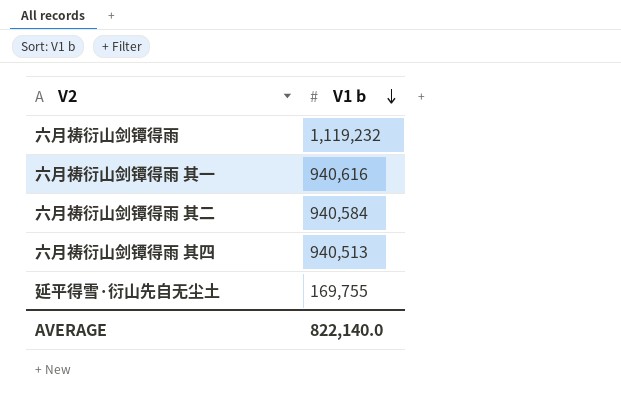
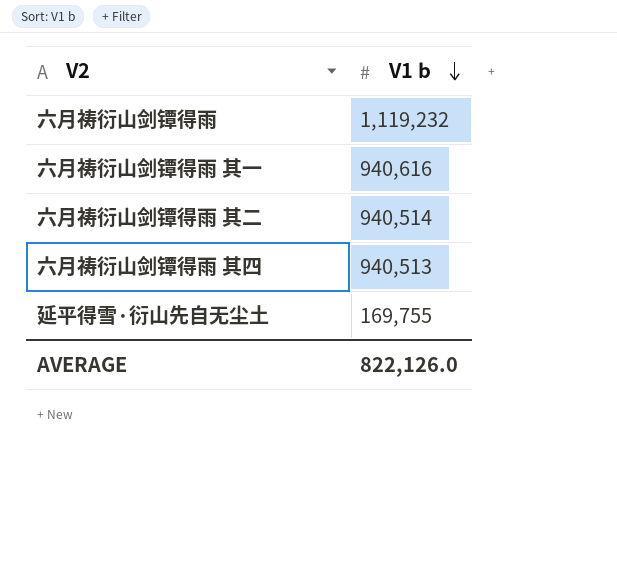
六月祷衍山剑镡得雨 其二 | V1 b: 940,584 -> 940,514
AVERAGE | V1 b: 822,140.0 -> 822,126.0

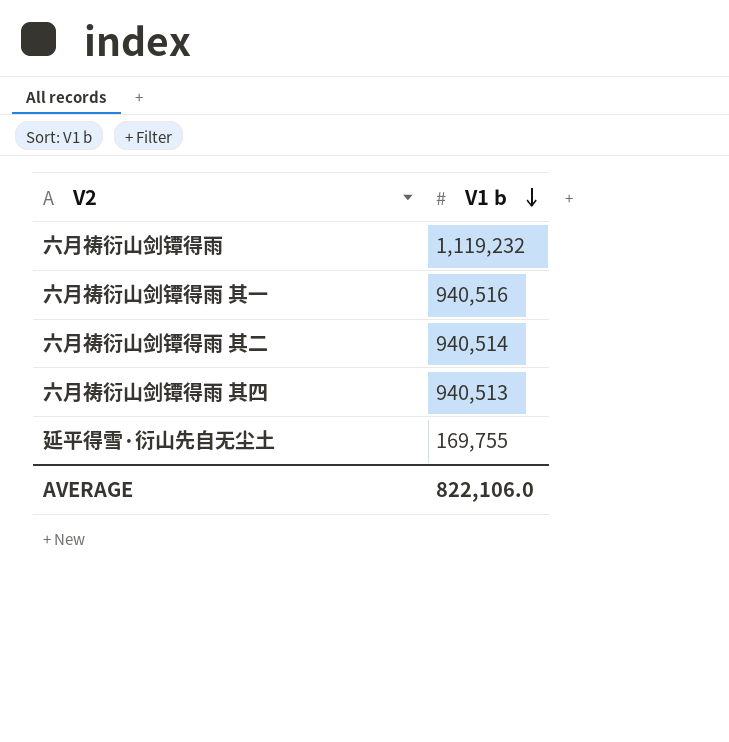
六月祷衍山剑镡得雨 其一 | V1 b: 940,616 -> 940,516
AVERAGE | V1 b: 822,126.0 -> 822,106.0

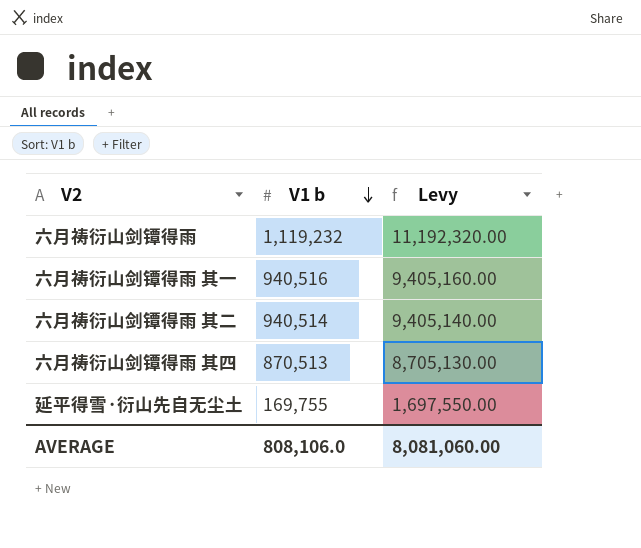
column Levy | formula: none -> [V1 b] * 10
六月祷衍山剑镡得雨 其四 | V1 b: 940,513 -> 870,513
AVERAGE | V1 b: 822,106.0 -> 808,106.0

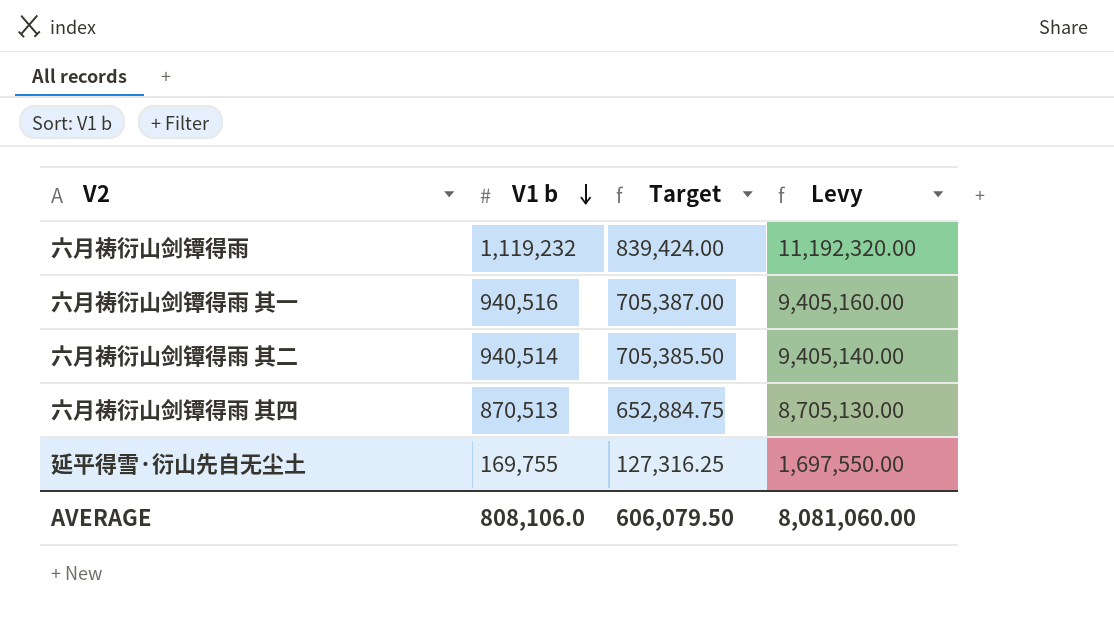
column Target | formula: none -> [V1 b] * 0.75

